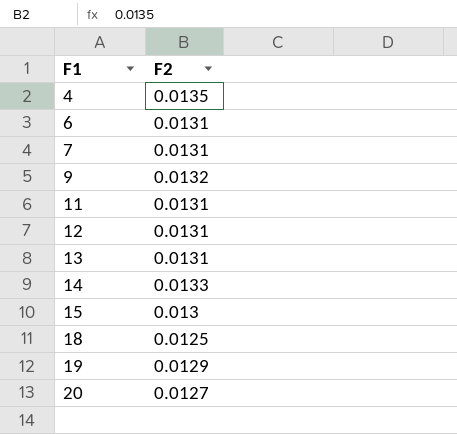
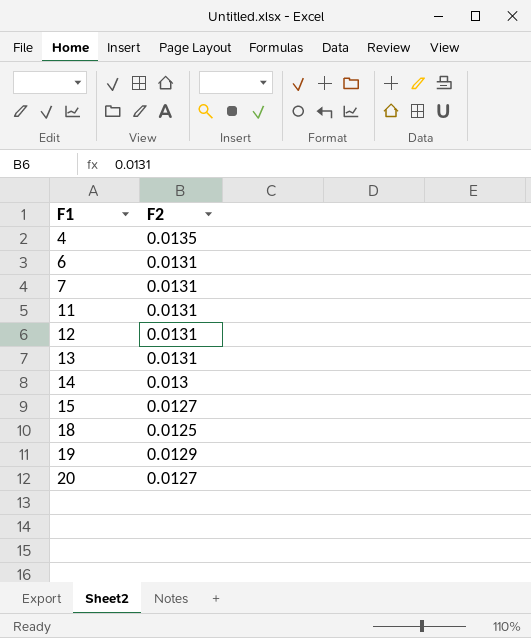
row 9: 0.0132 -> none
14 | F2: 0.0133 -> 0.013
15 | F2: 0.013 -> 0.0127

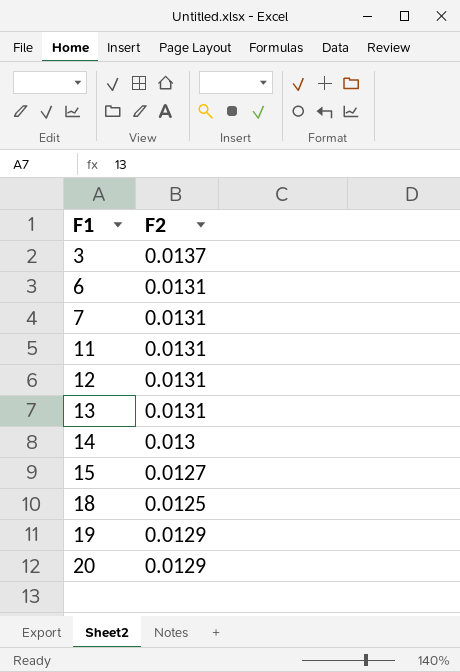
row 4: 0.0135 -> none
row 3: none -> 0.0137
20 | F2: 0.0127 -> 0.0129

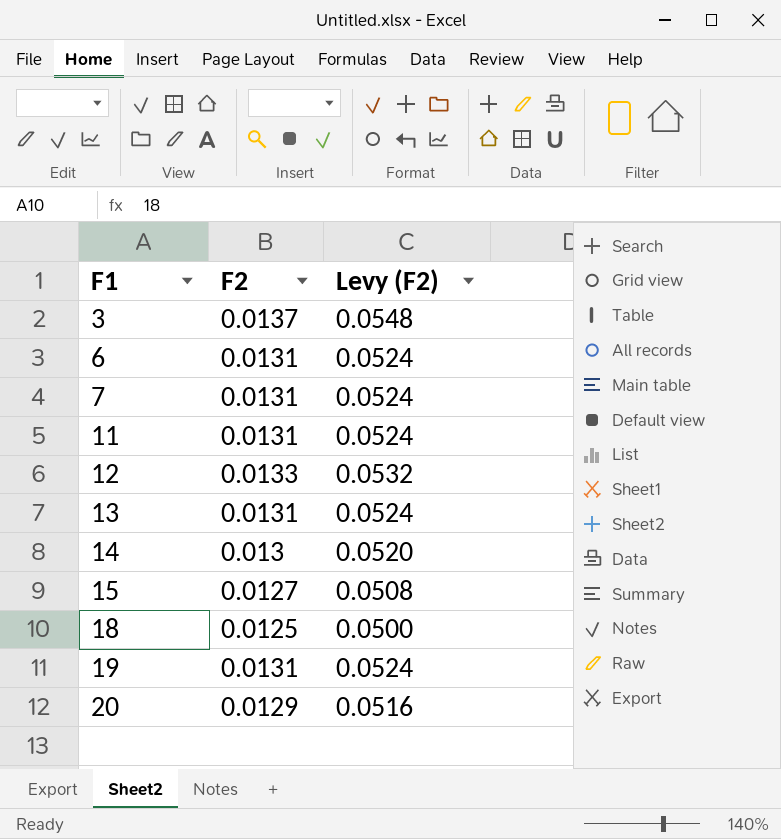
column Levy (F2) | formula: none -> [F2] * 4
12 | F2: 0.0131 -> 0.0133
19 | F2: 0.0129 -> 0.0131

